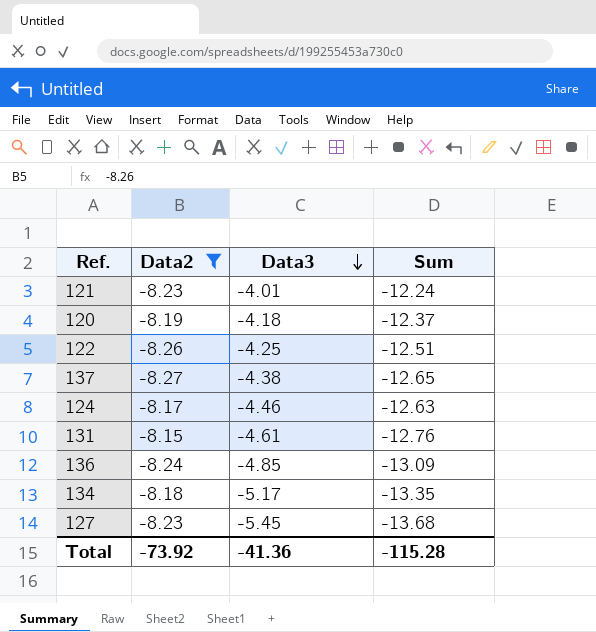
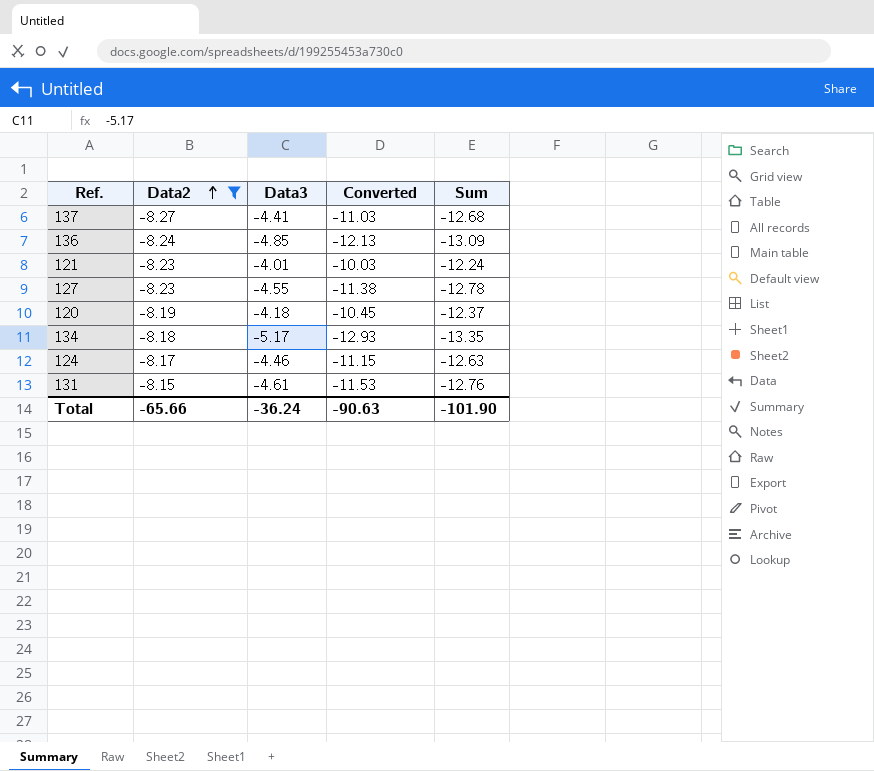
row order: Data3 descending -> Data2 ascending
column Converted | formula: none -> [Data3] * 2.5
row 122: -8.26 | -4.25 | -12.51 -> none
137 | Data3: -4.38 -> -4.41
137 | Sum: -12.65 -> -12.68
127 | Data3: -5.45 -> -4.55
127 | Sum: -13.68 -> -12.78
Total | Data2: -73.92 -> -65.66
Total | Data3: -41.36 -> -36.24
Total | Sum: -115.28 -> -101.90

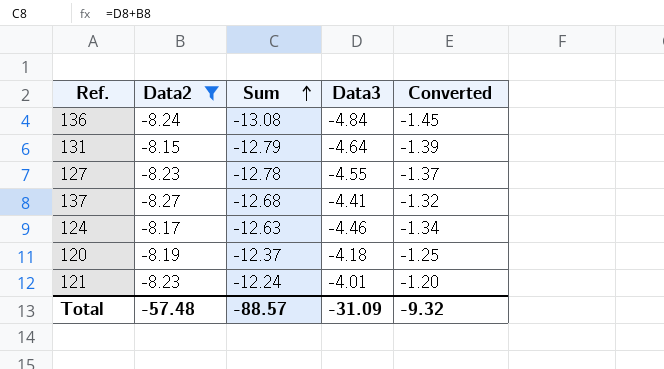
row order: Data2 ascending -> Sum ascending
column Sum | position: 5 -> 3
column Converted | formula: [Data3] * 2.5 -> [Data3] * 0.3
row 134: -8.18 | -5.17 | -12.93 | -13.35 -> none
136 | Sum: -13.09 -> -13.08
136 | Data3: -4.85 -> -4.84
131 | Sum: -12.76 -> -12.79
131 | Data3: -4.61 -> -4.64
Total | Data2: -65.66 -> -57.48
Total | Sum: -101.90 -> -88.57
Total | Data3: -36.24 -> -31.09
Total | Converted: -90.63 -> -9.32

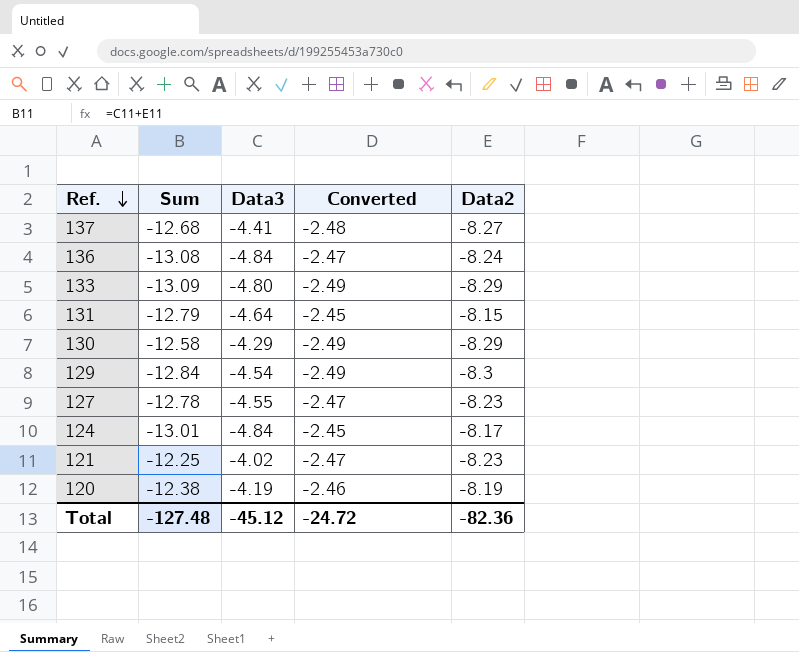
filter: Data2 >= -8.27 -> none
row order: Sum ascending -> Ref. descending
column Converted | formula: [Data3] * 0.3 -> [Data2] * 0.3
column Data2 | position: 2 -> 5
124 | Sum: -12.63 -> -13.01
124 | Data3: -4.46 -> -4.84
121 | Sum: -12.24 -> -12.25
121 | Data3: -4.01 -> -4.02
120 | Sum: -12.37 -> -12.38
120 | Data3: -4.18 -> -4.19
Total | Sum: -88.57 -> -127.48
Total | Data3: -31.09 -> -45.12
Total | Converted: -9.32 -> -24.72
Total | Data2: -57.48 -> -82.36

